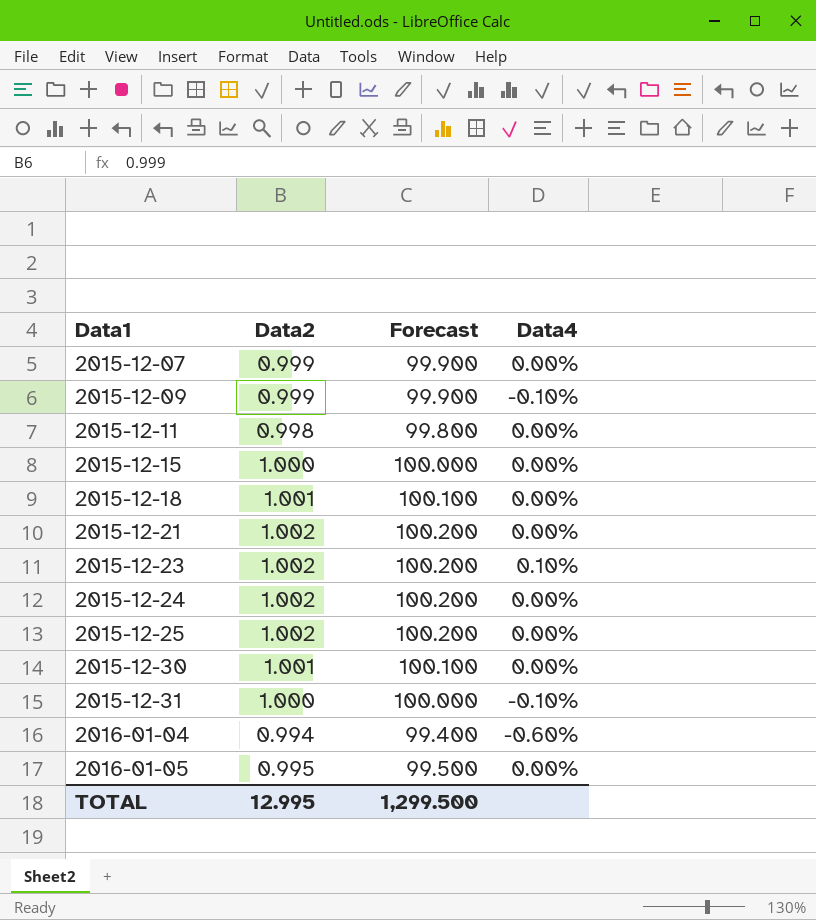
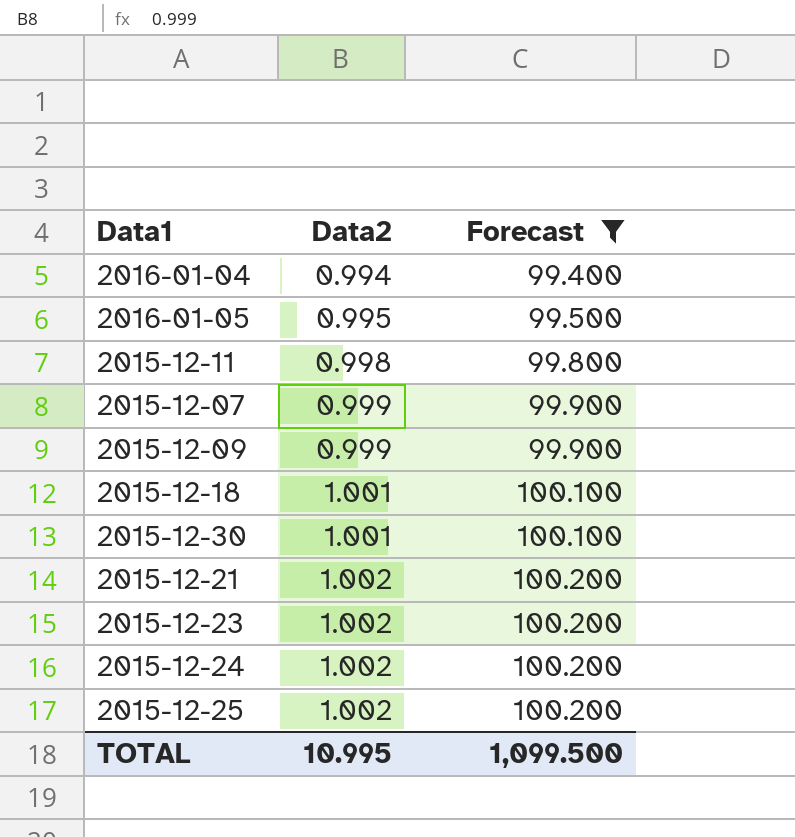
filter: none -> Forecast != 100.000
row order: Data1 ascending -> Data2 ascending
column Data4 | position: 4 -> none
TOTAL | Data2: 12.995 -> 10.995
TOTAL | Forecast: 1,299.500 -> 1,099.500

